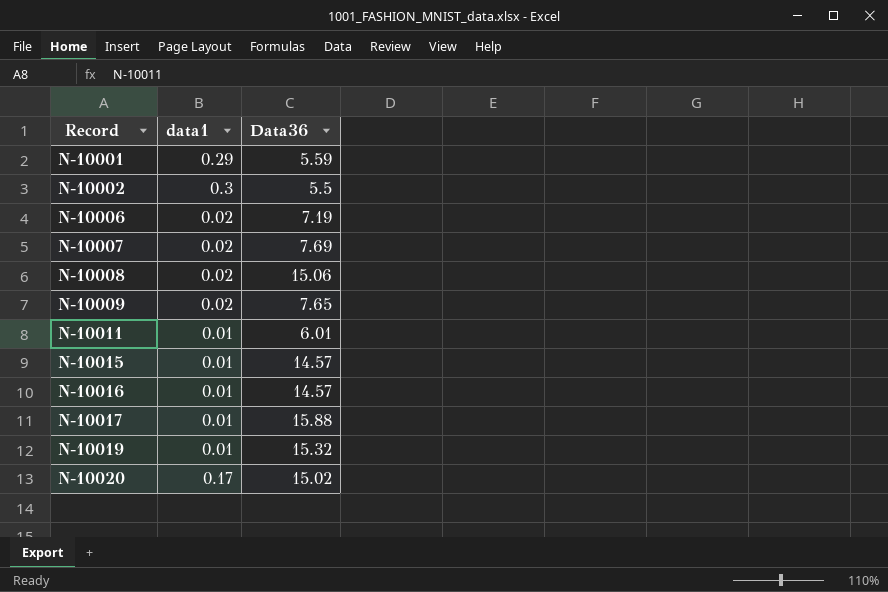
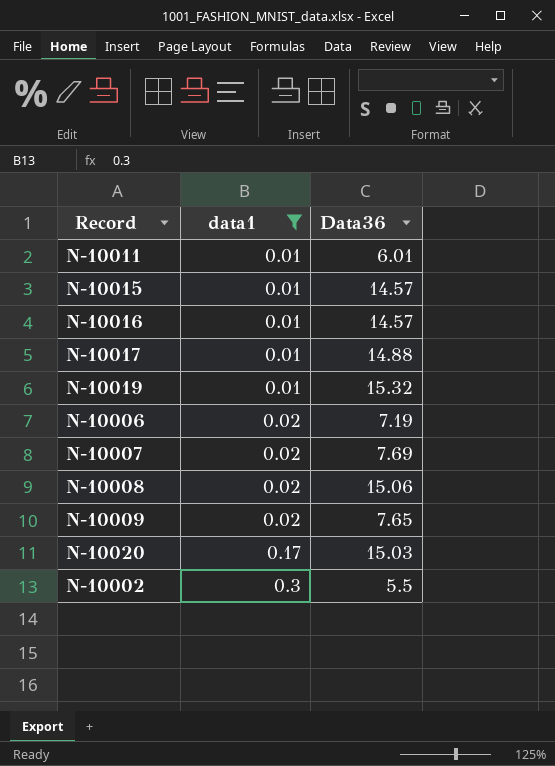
filter: none -> data1 != 0.29
row order: Record ascending -> data1 ascending
N-10017 | Data36: 15.88 -> 14.88
N-10020 | Data36: 15.02 -> 15.03

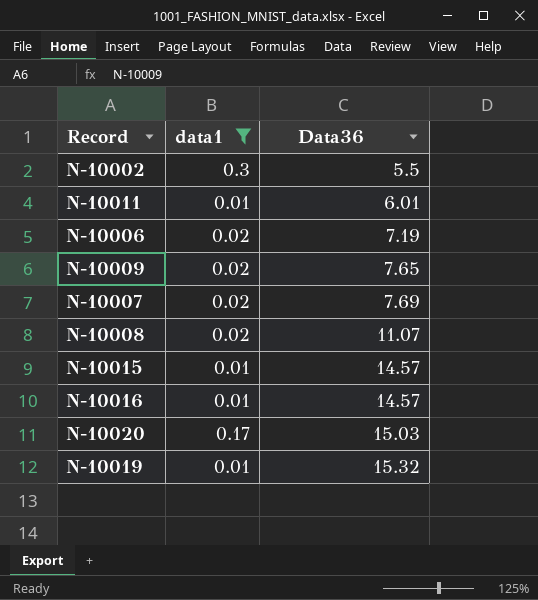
row order: data1 ascending -> Data36 ascending
row N-10017: 0.01 | 14.88 -> none
N-10008 | Data36: 15.06 -> 11.07

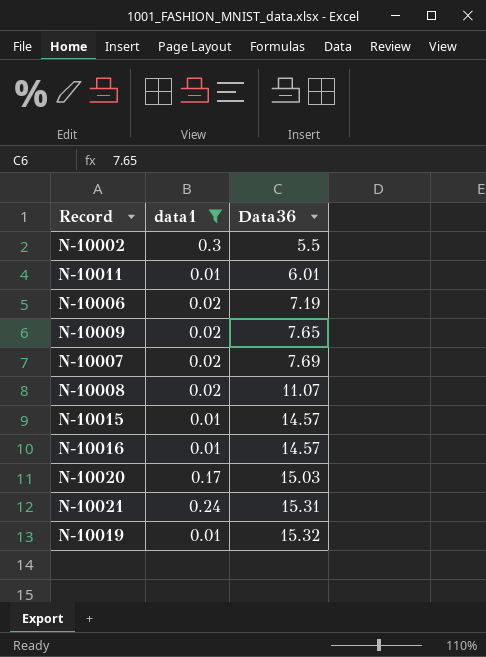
row N-10021: none -> 0.24 | 15.31

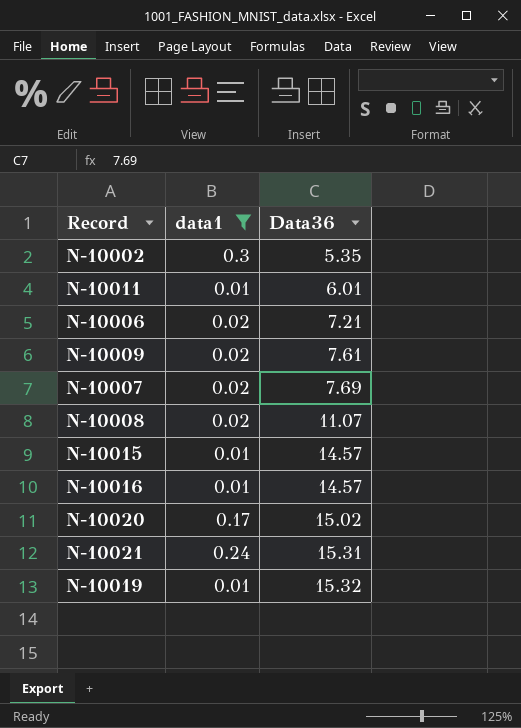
N-10002 | Data36: 5.5 -> 5.35
N-10006 | Data36: 7.19 -> 7.21
N-10009 | Data36: 7.65 -> 7.61
N-10020 | Data36: 15.03 -> 15.02

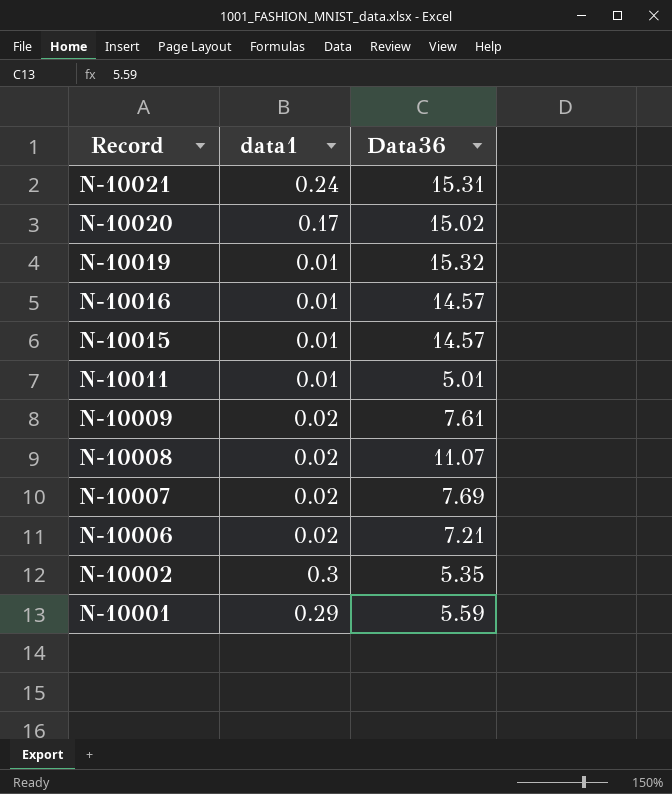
filter: data1 != 0.29 -> none
row order: Data36 ascending -> Record descending
N-10011 | Data36: 6.01 -> 5.01

